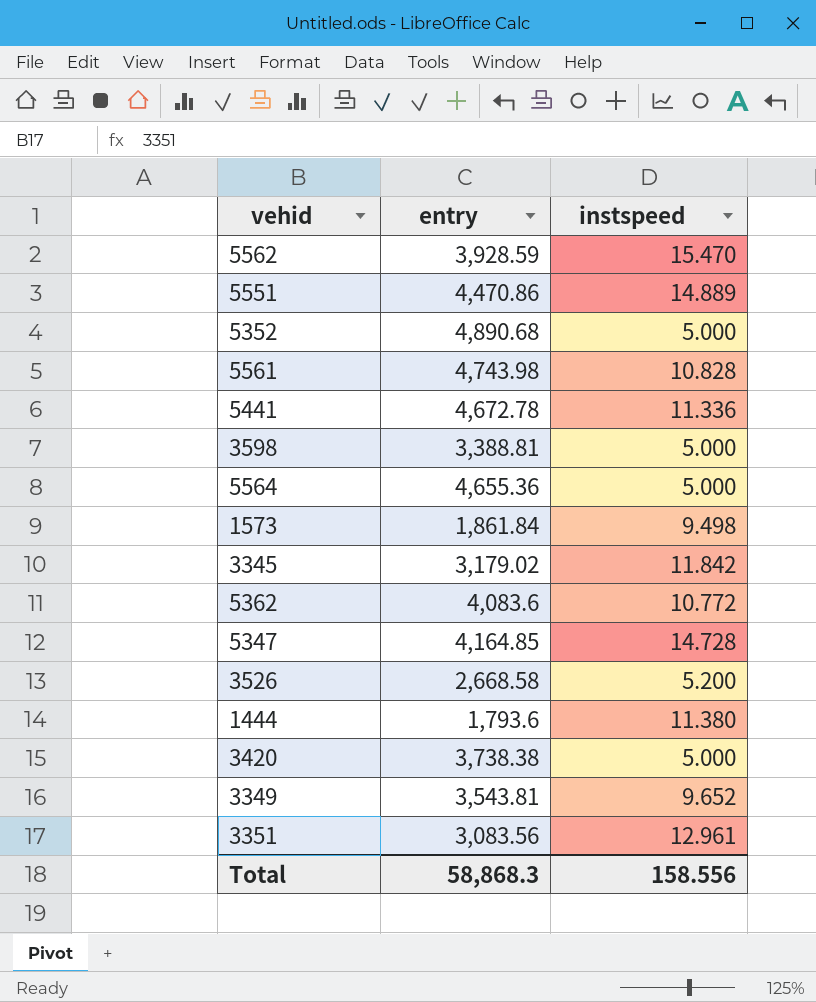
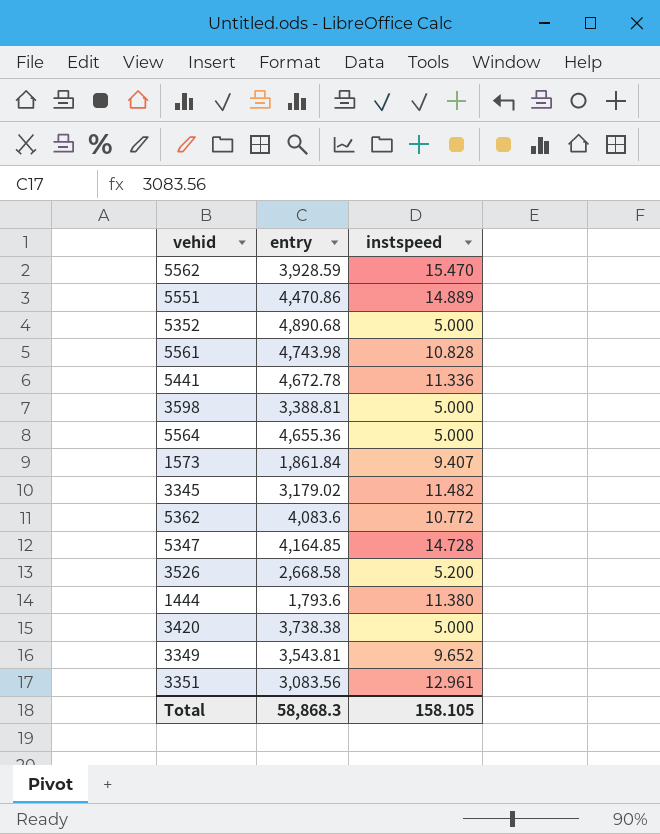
1573 | instspeed: 9.498 -> 9.407
3345 | instspeed: 11.842 -> 11.482
Total | instspeed: 158.556 -> 158.105

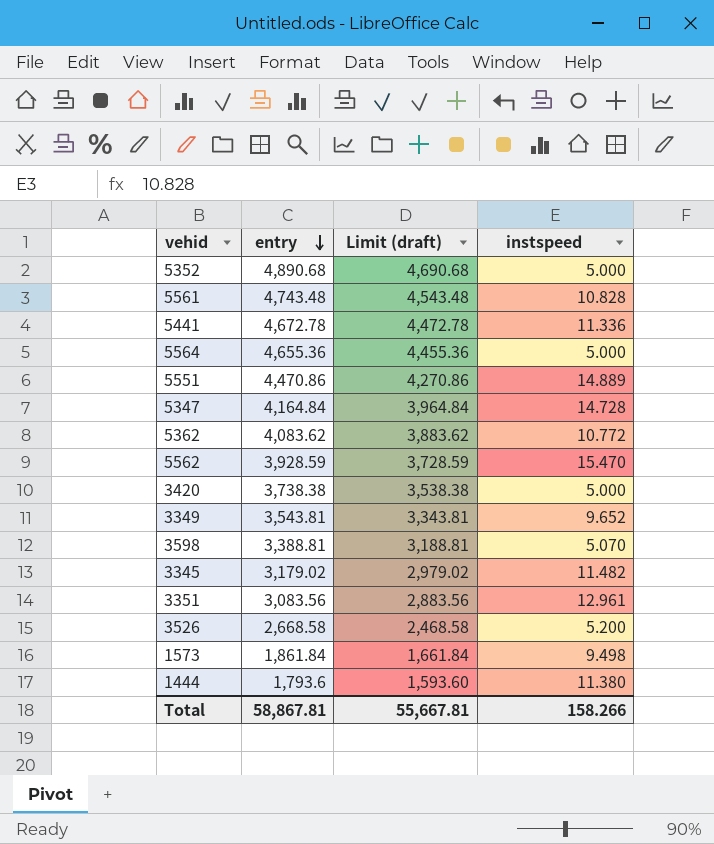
row order: none -> entry descending
column Limit (draft) | formula: none -> [entry] - 200
5561 | entry: 4,743.98 -> 4,743.48
5347 | entry: 4,164.85 -> 4,164.84
5362 | entry: 4,083.6 -> 4,083.62
3598 | instspeed: 5.000 -> 5.070
1573 | instspeed: 9.407 -> 9.498
Total | entry: 58,868.3 -> 58,867.81
Total | instspeed: 158.105 -> 158.266

